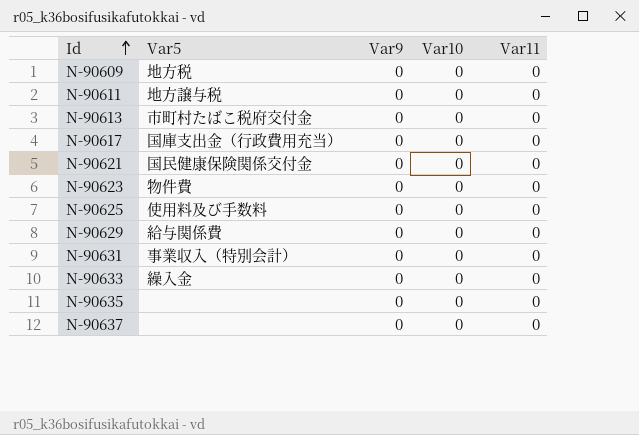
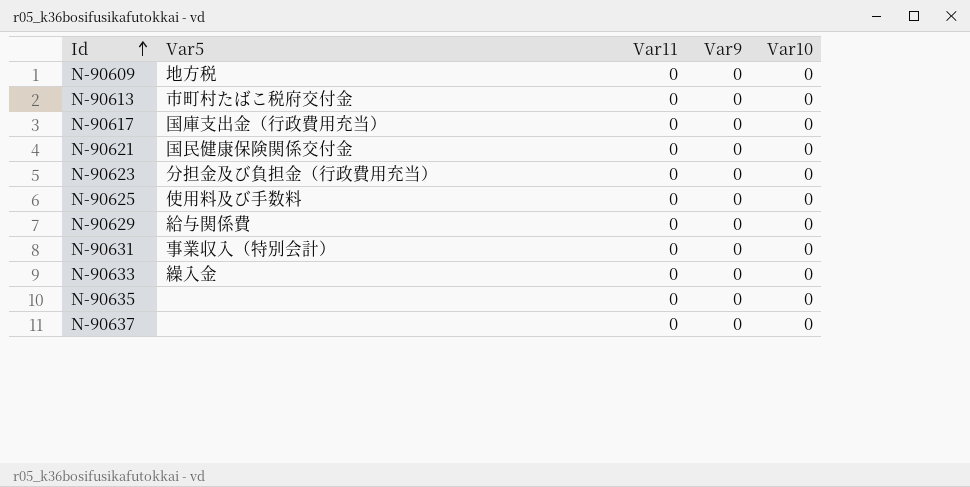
column Var11 | position: 5 -> 3
row N-90611: 地方譲与税 | 0 | 0 | 0 -> none
N-90623 | Var5: 物件費 -> 分担金及び負担金（行政費用充当）

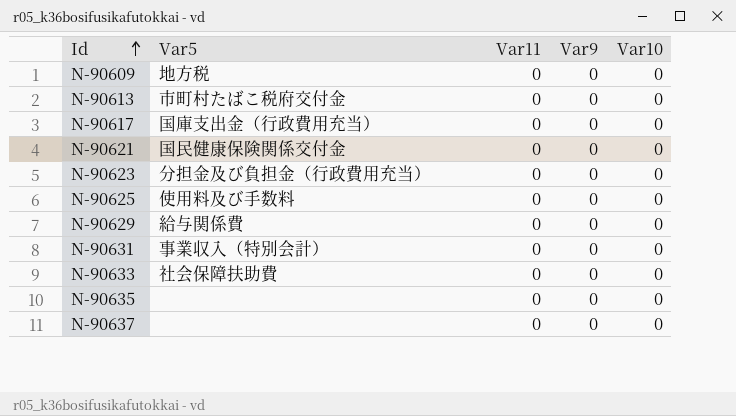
N-90633 | Var5: 繰入金 -> 社会保障扶助費

